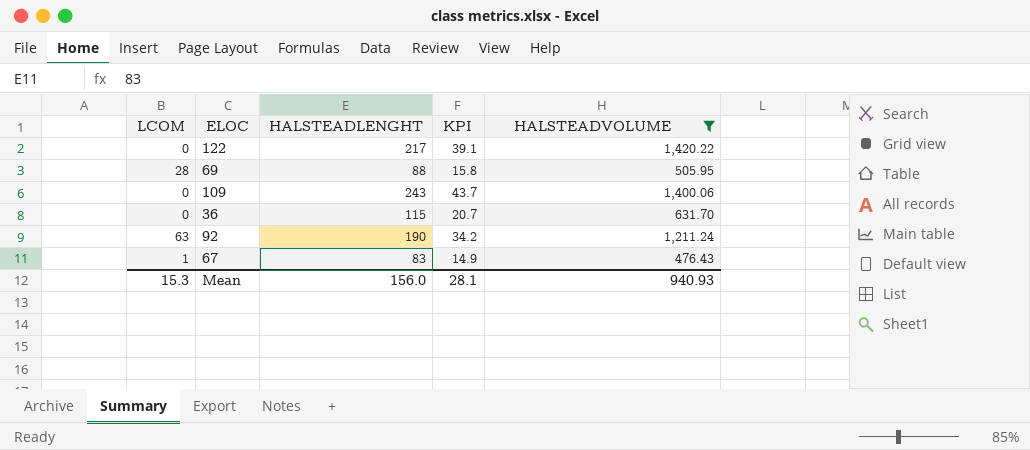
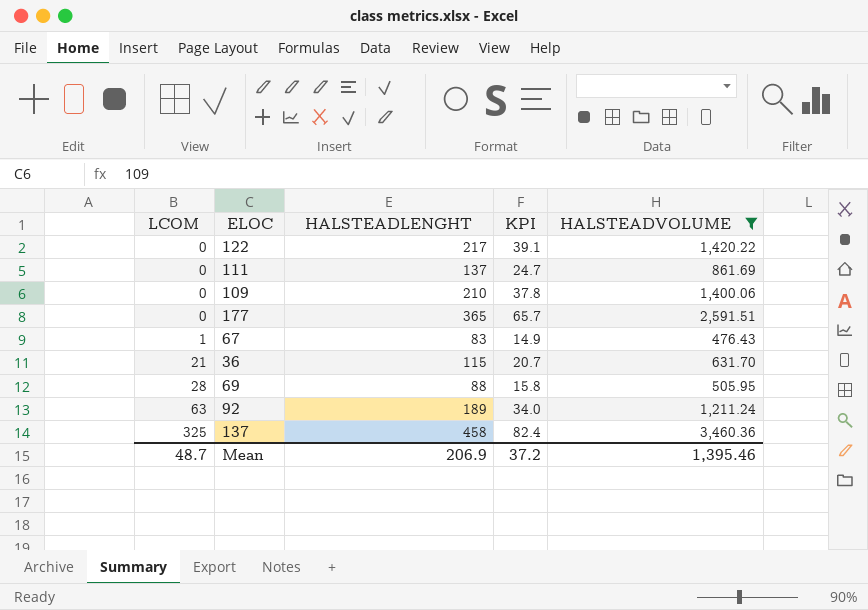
row order: none -> LCOM ascending
row 111: none -> 0 | 137 | 24.7 | 861.69
109 | HALSTEADLENGHT: 243 -> 210
109 | KPI: 43.7 -> 37.8
row 177: none -> 0 | 365 | 65.7 | 2,591.51
36 | LCOM: 0 -> 21
92 | HALSTEADLENGHT: 190 -> 189
92 | KPI: 34.2 -> 34.0
row 137: none -> 325 | 458 | 82.4 | 3,460.36
Mean | LCOM: 15.3 -> 48.7
Mean | HALSTEADLENGHT: 156.0 -> 206.9
Mean | KPI: 28.1 -> 37.2
Mean | HALSTEADVOLUME: 940.93 -> 1,395.46

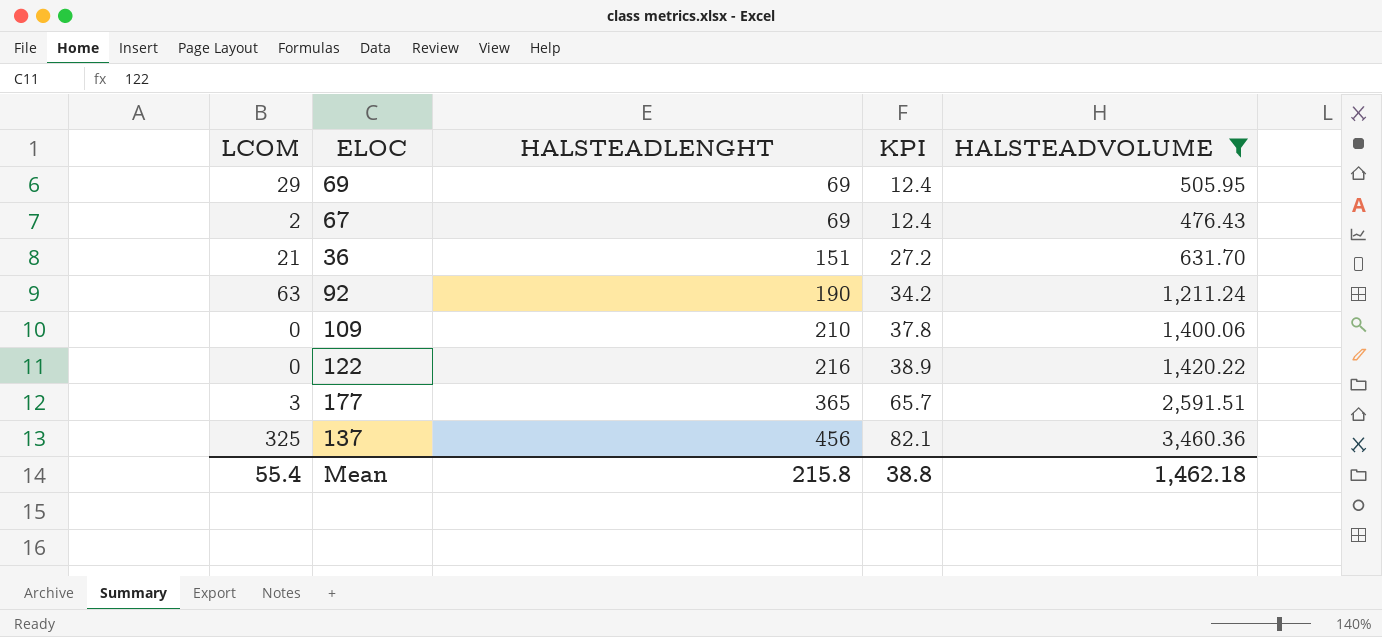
row order: LCOM ascending -> HALSTEADLENGHT ascending
row 111: 0 | 137 | 24.7 | 861.69 -> none
69 | LCOM: 28 -> 29
69 | HALSTEADLENGHT: 88 -> 69
69 | KPI: 15.8 -> 12.4
67 | LCOM: 1 -> 2
67 | HALSTEADLENGHT: 83 -> 69
67 | KPI: 14.9 -> 12.4
36 | HALSTEADLENGHT: 115 -> 151
36 | KPI: 20.7 -> 27.2
92 | HALSTEADLENGHT: 189 -> 190
92 | KPI: 34.0 -> 34.2
122 | HALSTEADLENGHT: 217 -> 216
122 | KPI: 39.1 -> 38.9
177 | LCOM: 0 -> 3
137 | HALSTEADLENGHT: 458 -> 456
137 | KPI: 82.4 -> 82.1
Mean | LCOM: 48.7 -> 55.4
Mean | HALSTEADLENGHT: 206.9 -> 215.8
Mean | KPI: 37.2 -> 38.8
Mean | HALSTEADVOLUME: 1,395.46 -> 1,462.18

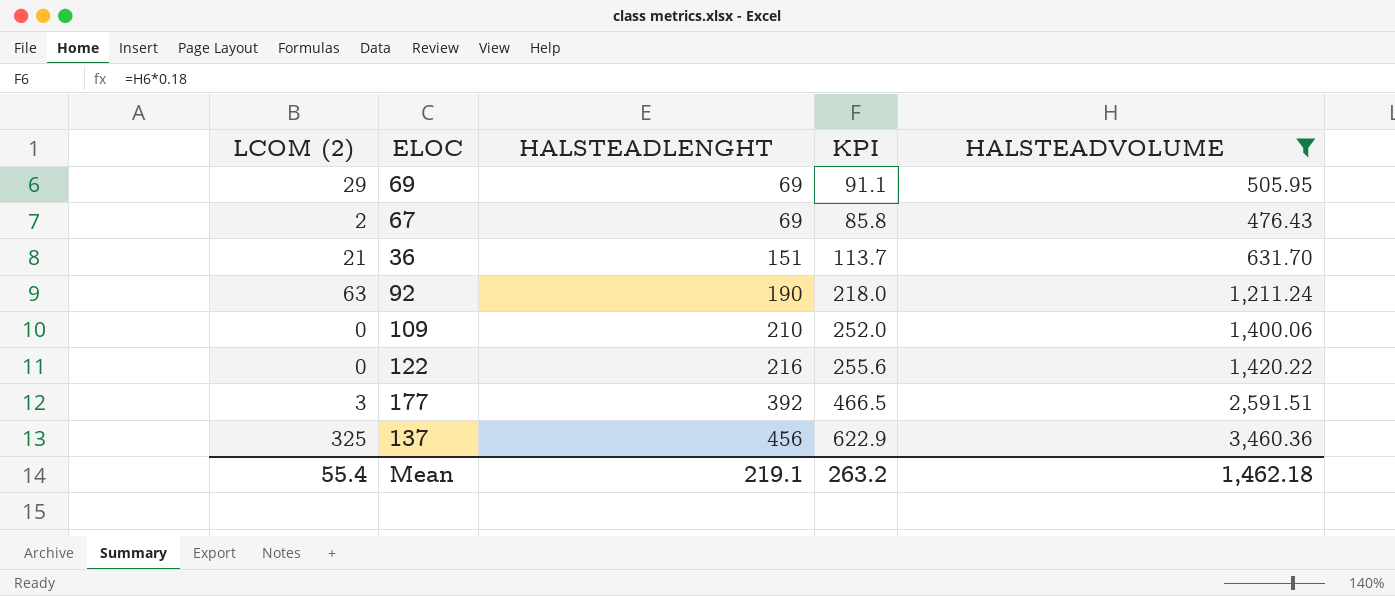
column name: LCOM -> LCOM (2)
column KPI | formula: [HALSTEADLENGHT] * 0.18 -> [HALSTEADVOLUME] * 0.18
177 | HALSTEADLENGHT: 365 -> 392
Mean | HALSTEADLENGHT: 215.8 -> 219.1
Mean | KPI: 38.8 -> 263.2

